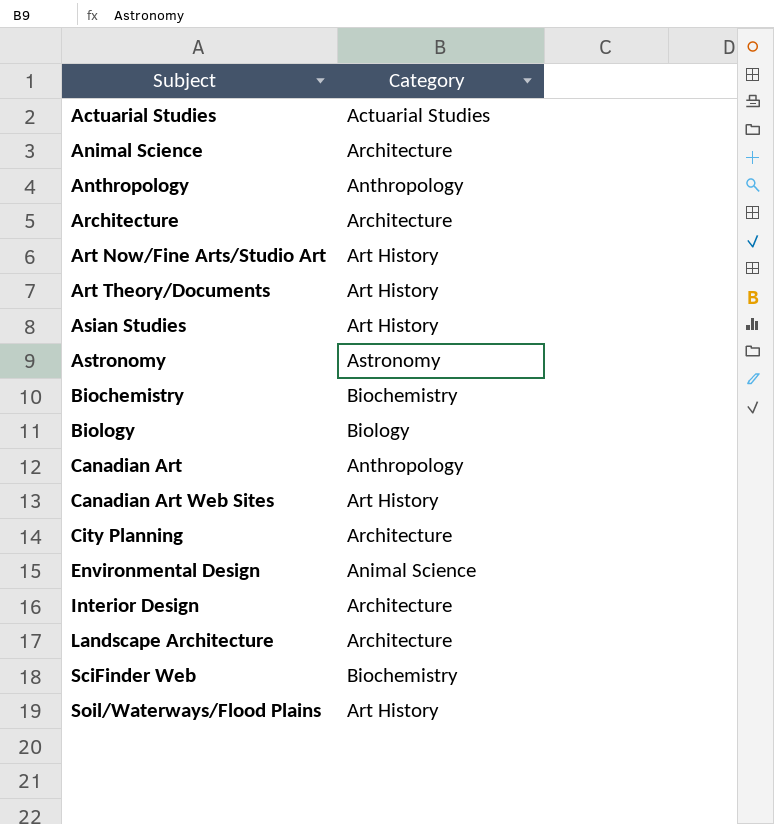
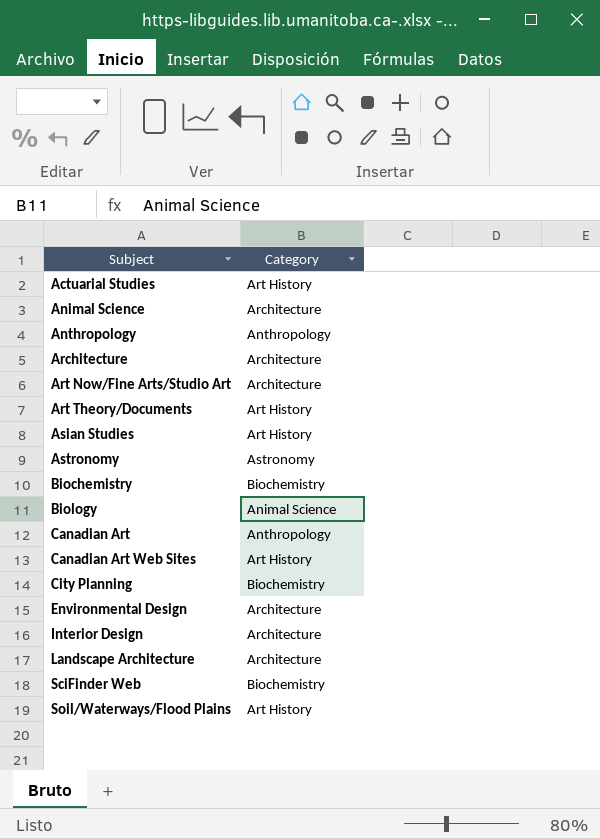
Actuarial Studies | Category: Actuarial Studies -> Art History
Art Now/Fine Arts/Studio Art | Category: Art History -> Architecture
Biology | Category: Biology -> Animal Science
City Planning | Category: Architecture -> Biochemistry
Environmental Design | Category: Animal Science -> Architecture

